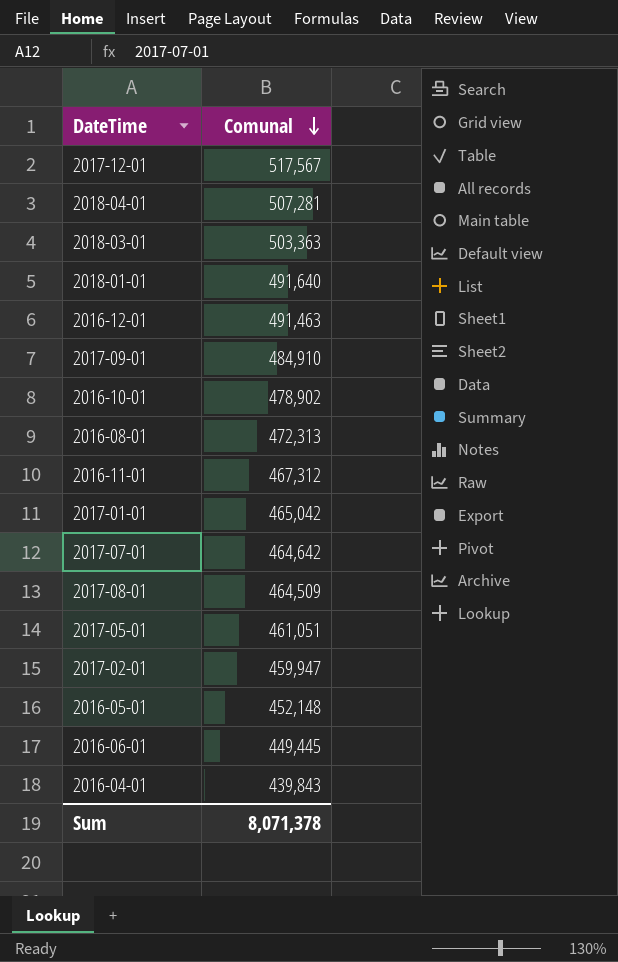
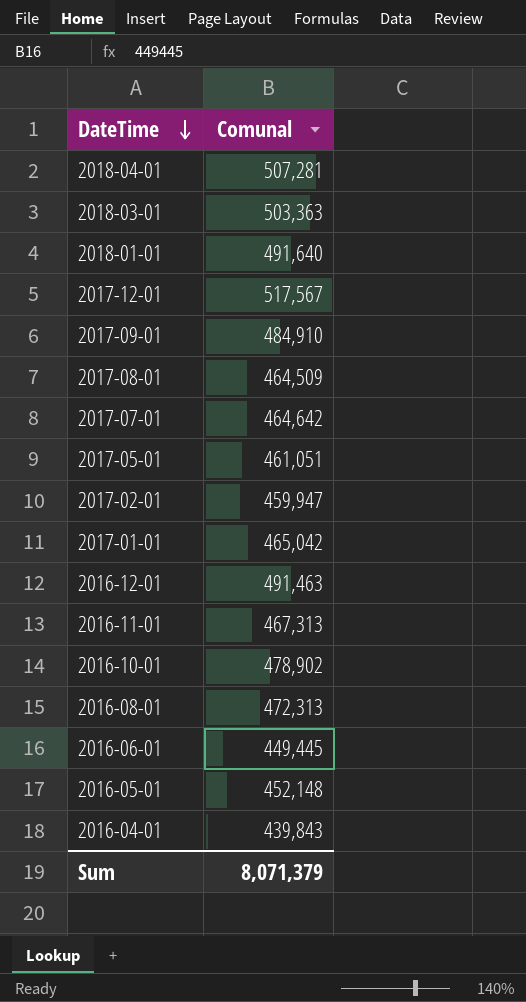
row order: Comunal descending -> DateTime descending
2016-11-01 | Comunal: 467,312 -> 467,313
Sum | Comunal: 8,071,378 -> 8,071,379

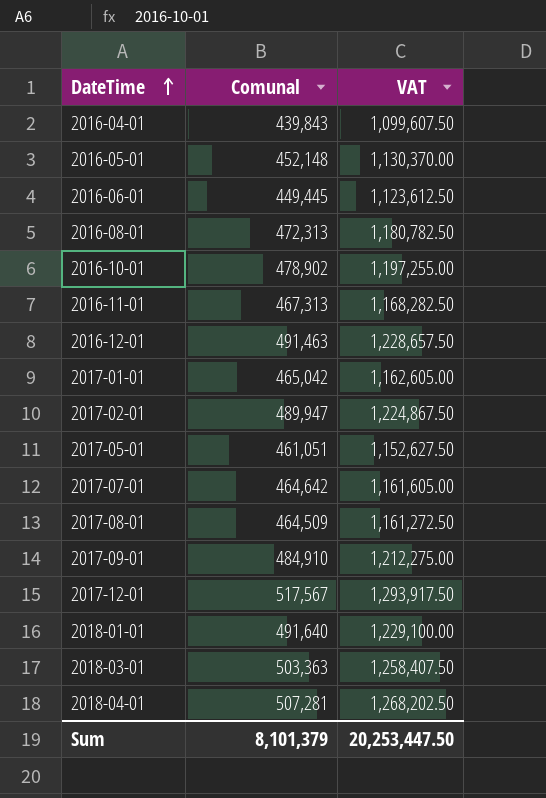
row order: DateTime descending -> DateTime ascending
column VAT | formula: none -> [Comunal] * 2.5
2017-02-01 | Comunal: 459,947 -> 489,947
Sum | Comunal: 8,071,379 -> 8,101,379

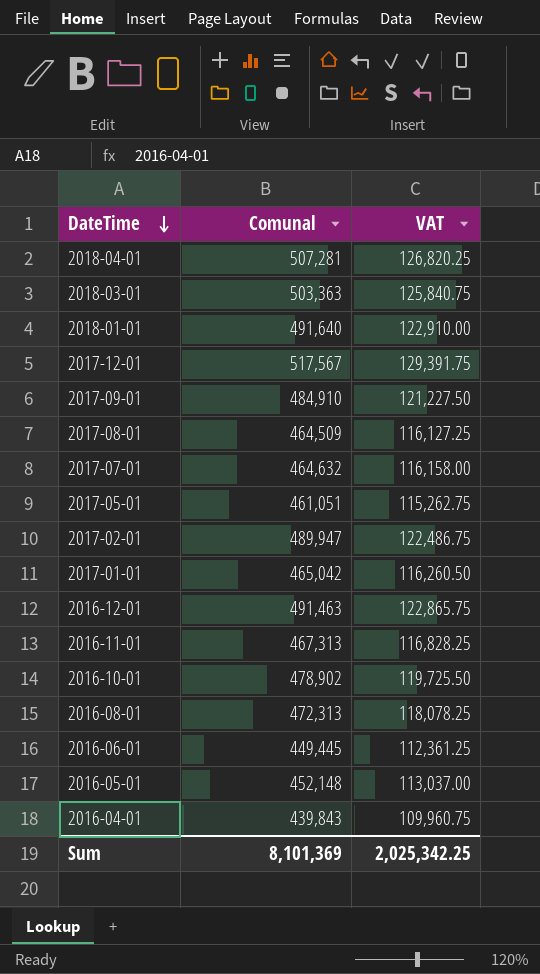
row order: DateTime ascending -> DateTime descending
column VAT | formula: [Comunal] * 2.5 -> [Comunal] * 0.25
2017-07-01 | Comunal: 464,642 -> 464,632
Sum | Comunal: 8,101,379 -> 8,101,369
Sum | VAT: 20,253,447.50 -> 2,025,342.25

